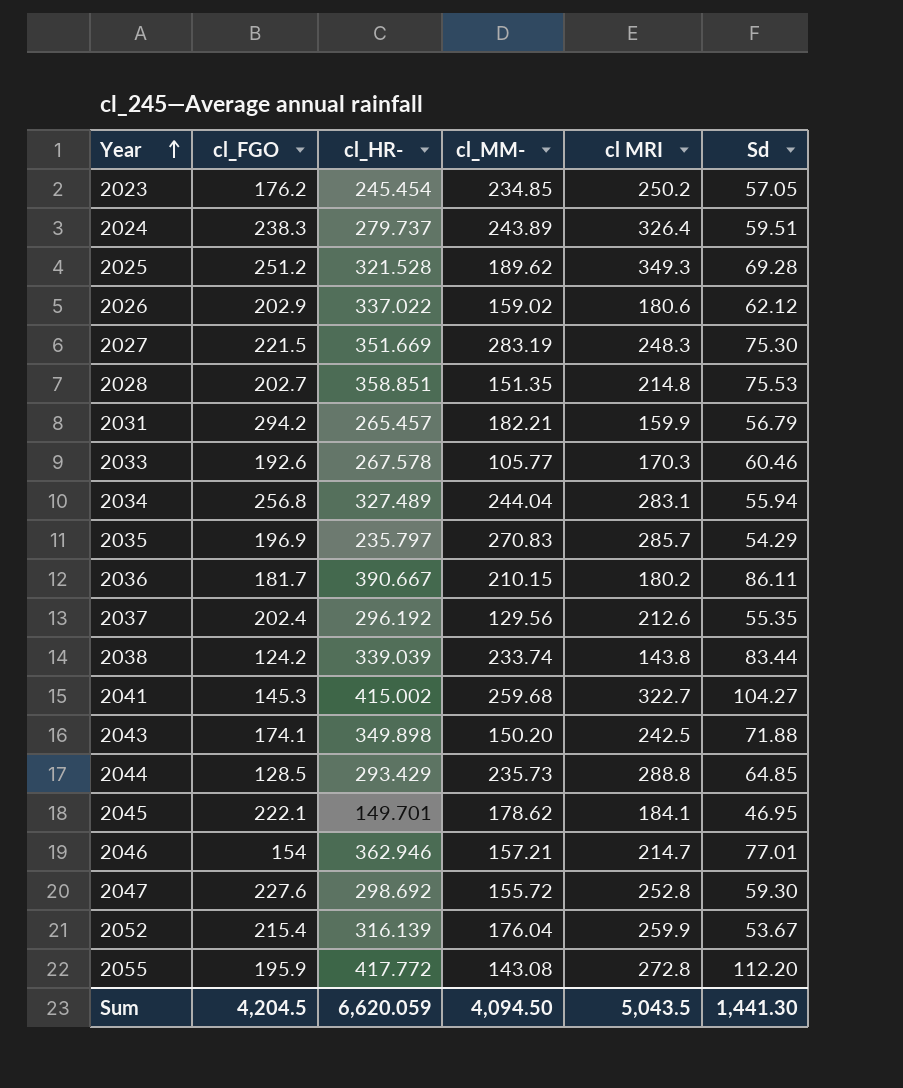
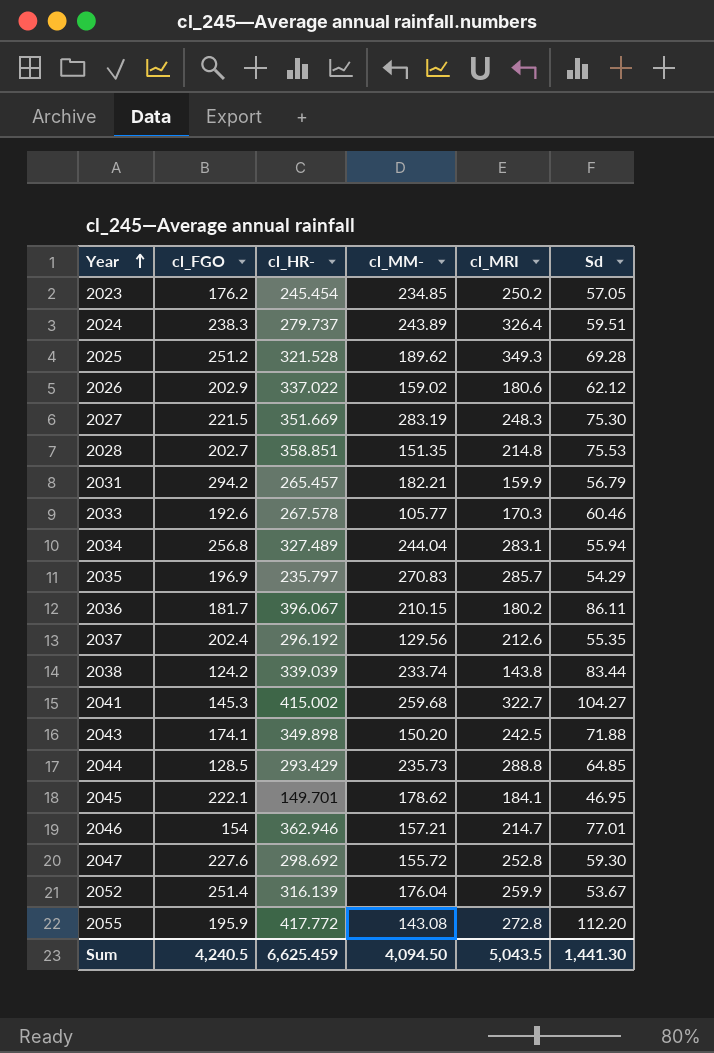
column name: cl MRI -> cl_MRI
2036 | cl_HR-: 390.667 -> 396.067
2052 | cl_FGO: 215.4 -> 251.4
Sum | cl_FGO: 4,204.5 -> 4,240.5
Sum | cl_HR-: 6,620.059 -> 6,625.459

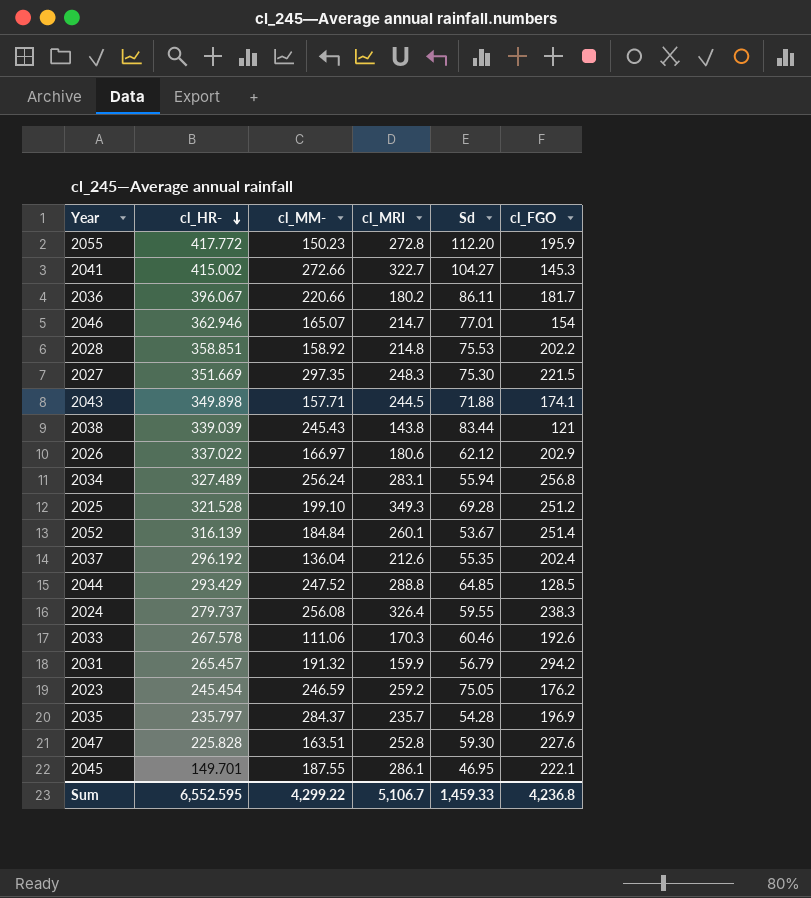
row order: Year ascending -> cl_HR- descending
column cl_FGO | position: 2 -> 6
2055 | cl_MM-: 143.08 -> 150.23
2041 | cl_MM-: 259.68 -> 272.66
2036 | cl_MM-: 210.15 -> 220.66
2046 | cl_MM-: 157.21 -> 165.07
2028 | cl_MM-: 151.35 -> 158.92
2028 | cl_FGO: 202.7 -> 202.2
2027 | cl_MM-: 283.19 -> 297.35
2043 | cl_MM-: 150.20 -> 157.71
2043 | cl_MRI: 242.5 -> 244.5
2038 | cl_MM-: 233.74 -> 245.43
2038 | cl_FGO: 124.2 -> 121
2026 | cl_MM-: 159.02 -> 166.97
2034 | cl_MM-: 244.04 -> 256.24
2025 | cl_MM-: 189.62 -> 199.10
2052 | cl_MM-: 176.04 -> 184.84
2052 | cl_MRI: 259.9 -> 260.1
2037 | cl_MM-: 129.56 -> 136.04
2044 | cl_MM-: 235.73 -> 247.52
2024 | cl_MM-: 243.89 -> 256.08
2024 | Sd: 59.51 -> 59.55
2033 | cl_MM-: 105.77 -> 111.06
2031 | cl_MM-: 182.21 -> 191.32
2023 | cl_MM-: 234.85 -> 246.59
2023 | cl_MRI: 250.2 -> 259.2
2023 | Sd: 57.05 -> 75.05
2035 | cl_MM-: 270.83 -> 284.37
2035 | cl_MRI: 285.7 -> 235.7
2035 | Sd: 54.29 -> 54.28
2047 | cl_HR-: 298.692 -> 225.828
2047 | cl_MM-: 155.72 -> 163.51
2045 | cl_MM-: 178.62 -> 187.55
2045 | cl_MRI: 184.1 -> 286.1
Sum | cl_HR-: 6,625.459 -> 6,552.595
Sum | cl_MM-: 4,094.50 -> 4,299.22
Sum | cl_MRI: 5,043.5 -> 5,106.7
Sum | Sd: 1,441.30 -> 1,459.33
Sum | cl_FGO: 4,240.5 -> 4,236.8

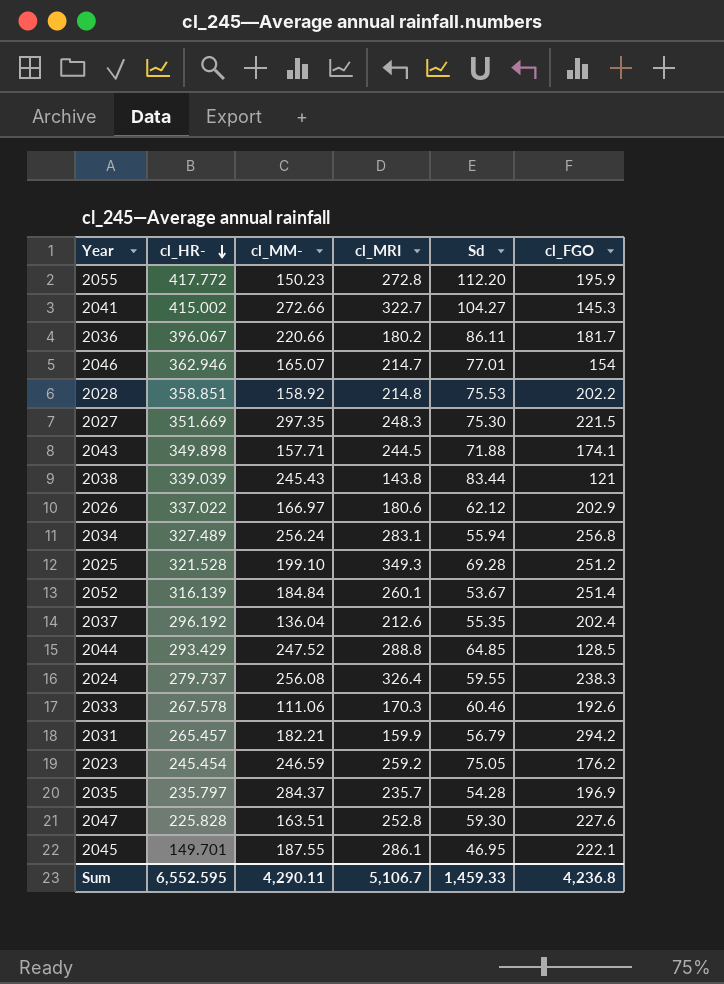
2031 | cl_MM-: 191.32 -> 182.21
Sum | cl_MM-: 4,299.22 -> 4,290.11

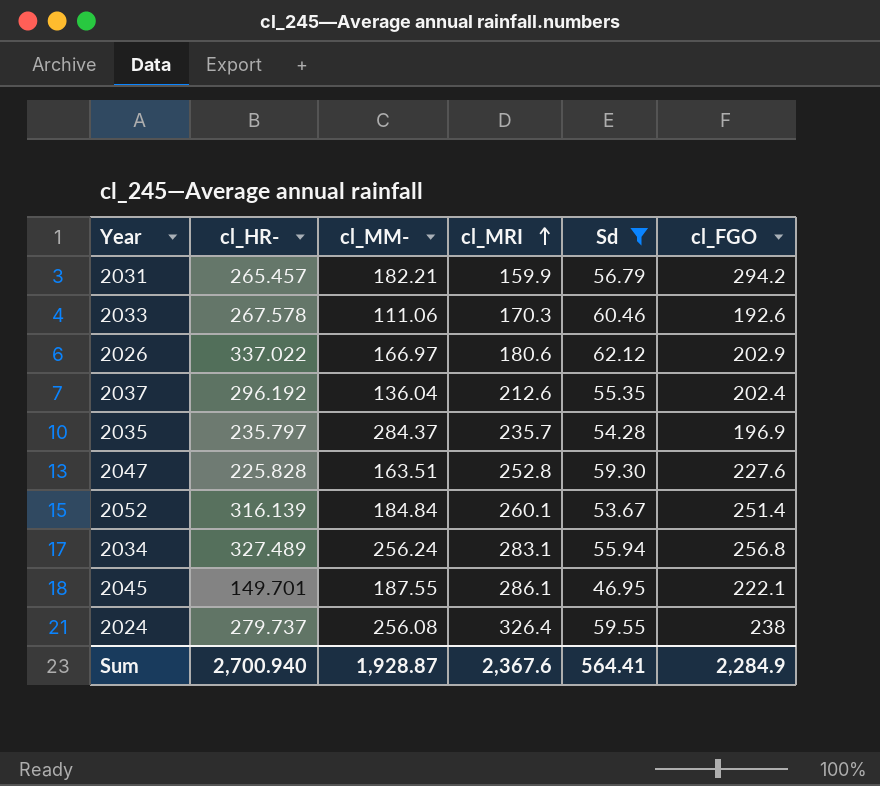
filter: none -> Sd <= 62.12
row order: cl_HR- descending -> cl_MRI ascending
2024 | cl_FGO: 238.3 -> 238
Sum | cl_HR-: 6,552.595 -> 2,700.940
Sum | cl_MM-: 4,290.11 -> 1,928.87
Sum | cl_MRI: 5,106.7 -> 2,367.6
Sum | Sd: 1,459.33 -> 564.41
Sum | cl_FGO: 4,236.8 -> 2,284.9

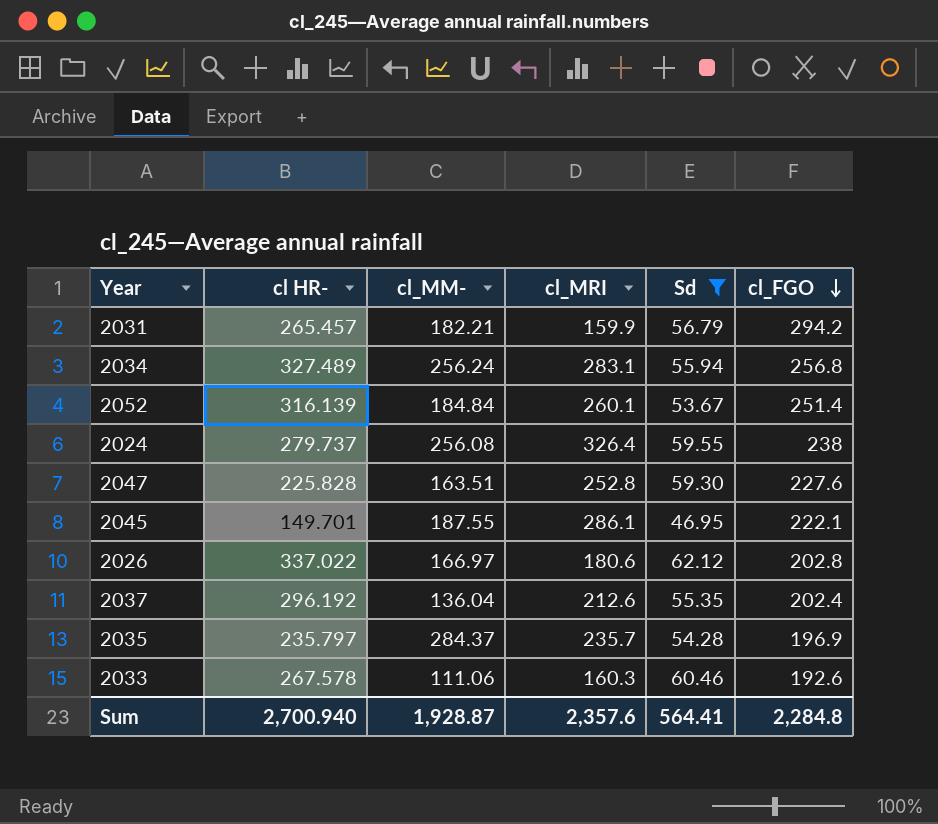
row order: cl_MRI ascending -> cl_FGO descending
column name: cl_HR- -> cl HR-
2026 | cl_FGO: 202.9 -> 202.8
2033 | cl_MRI: 170.3 -> 160.3
Sum | cl_MRI: 2,367.6 -> 2,357.6
Sum | cl_FGO: 2,284.9 -> 2,284.8

